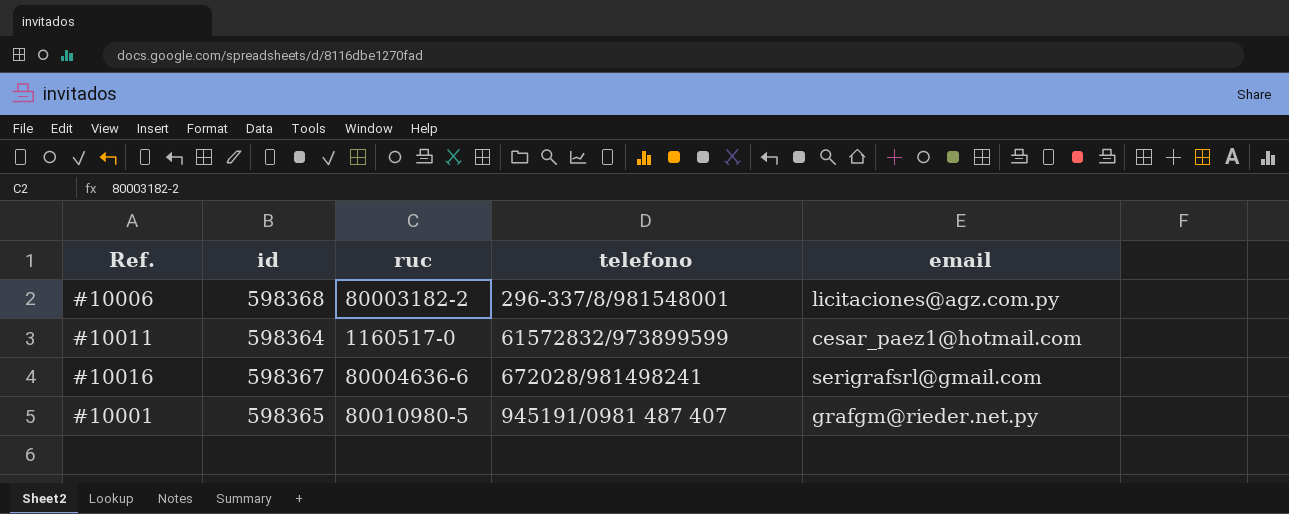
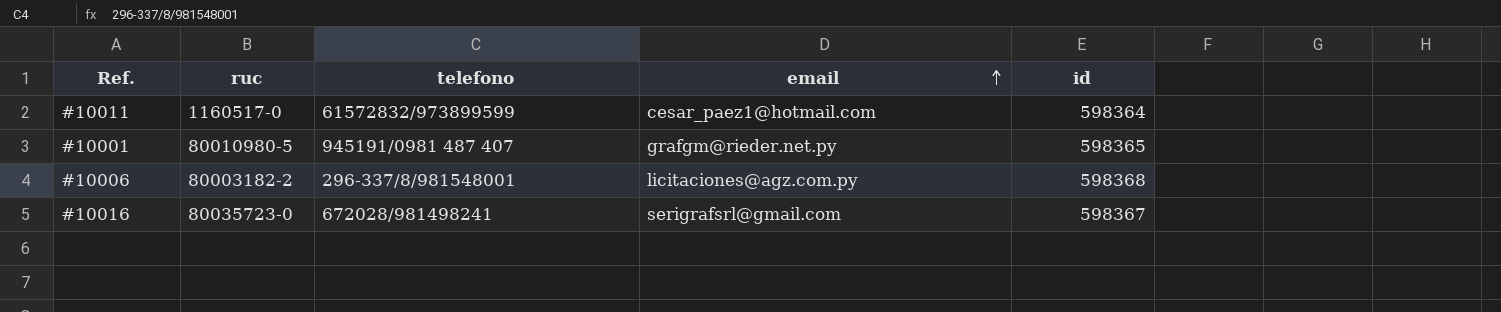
row order: none -> email ascending
column id | position: 2 -> 5
#10016 | ruc: 80004636-6 -> 80035723-0

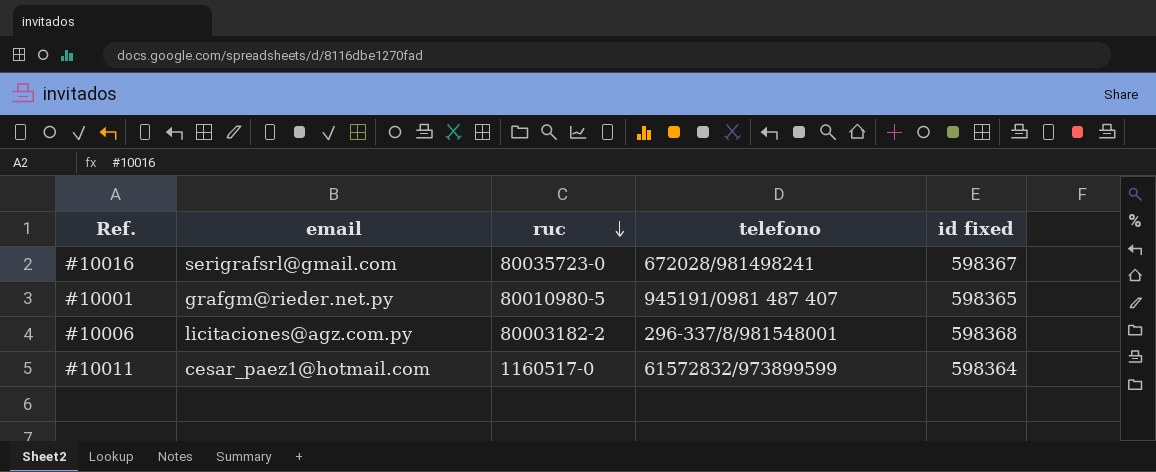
row order: email ascending -> ruc descending
column email | position: 4 -> 2
column name: id -> id fixed

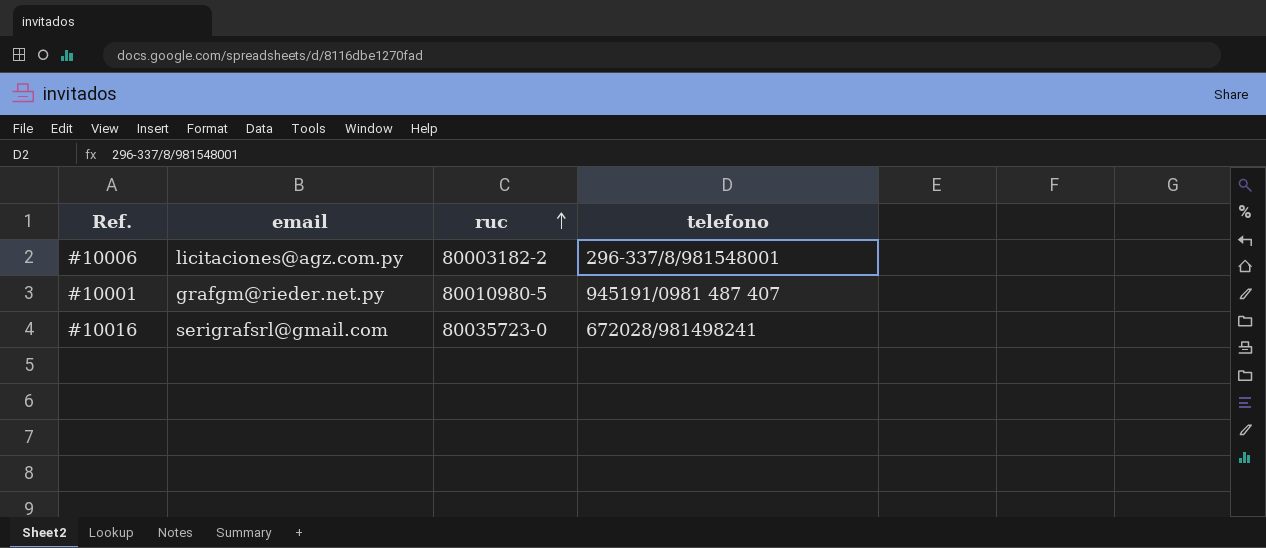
row order: ruc descending -> ruc ascending
column id fixed | position: 5 -> none
row #10011: cesar_paez1@hotmail.com | 1160517-0 | 61572832/973899599 | 598364 -> none

